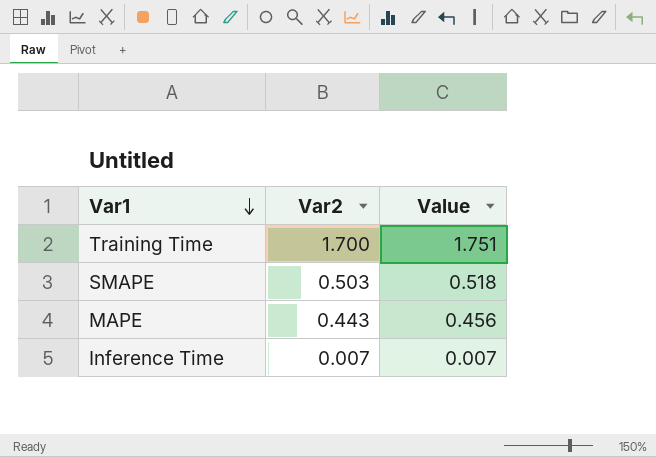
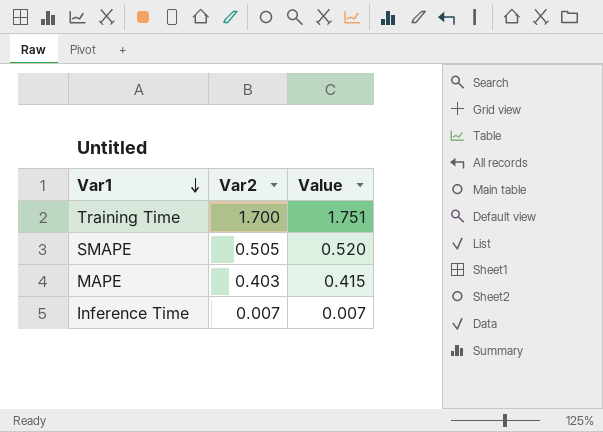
SMAPE | Var2: 0.503 -> 0.505
SMAPE | Value: 0.518 -> 0.520
MAPE | Var2: 0.443 -> 0.403
MAPE | Value: 0.456 -> 0.415

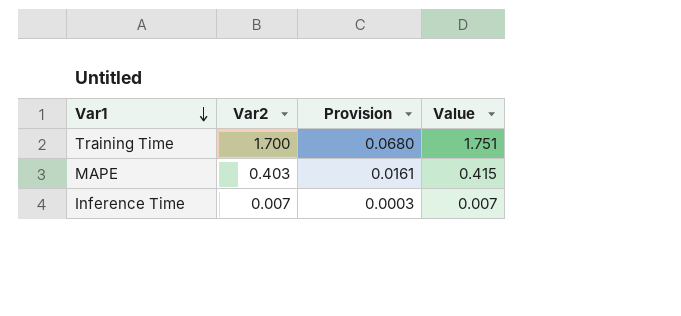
column Provision | formula: none -> [Var2] * 0.04
row SMAPE: 0.505 | 0.520 -> none

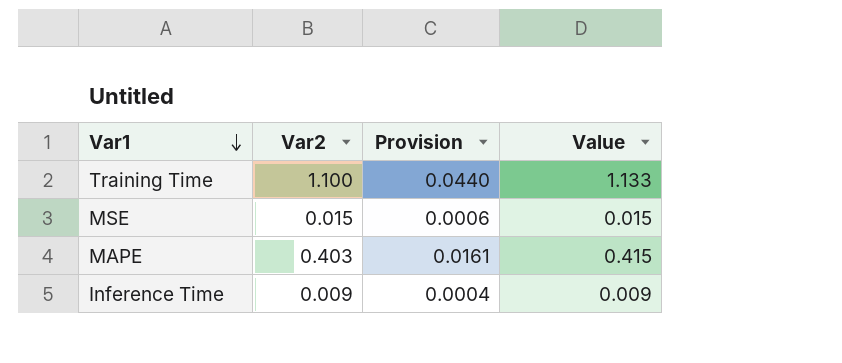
Training Time | Var2: 1.700 -> 1.100
Training Time | Provision: 0.0680 -> 0.0440
Training Time | Value: 1.751 -> 1.133
row MSE: none -> 0.015 | 0.0006 | 0.015
Inference Time | Var2: 0.007 -> 0.009
Inference Time | Provision: 0.0003 -> 0.0004
Inference Time | Value: 0.007 -> 0.009

